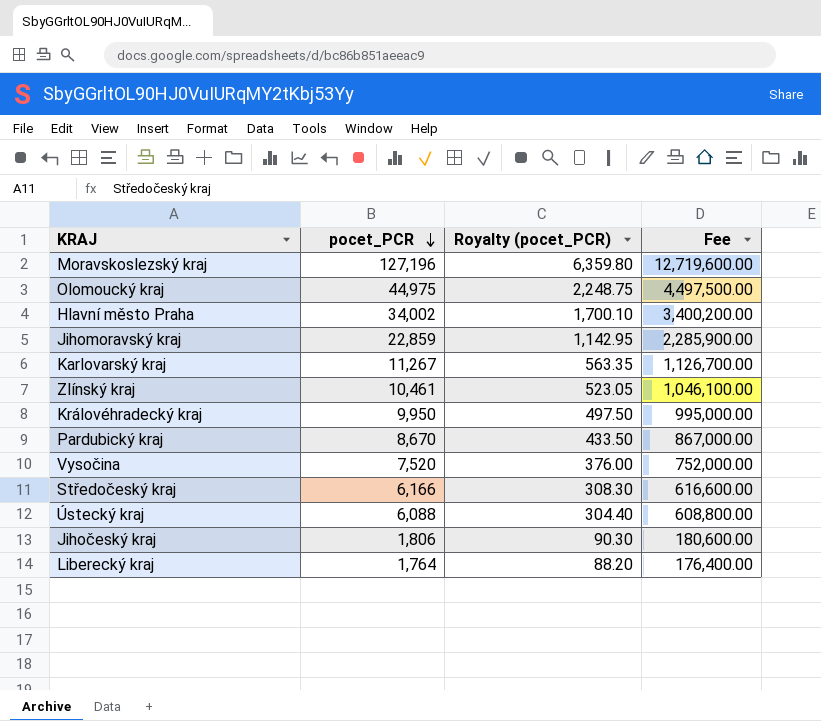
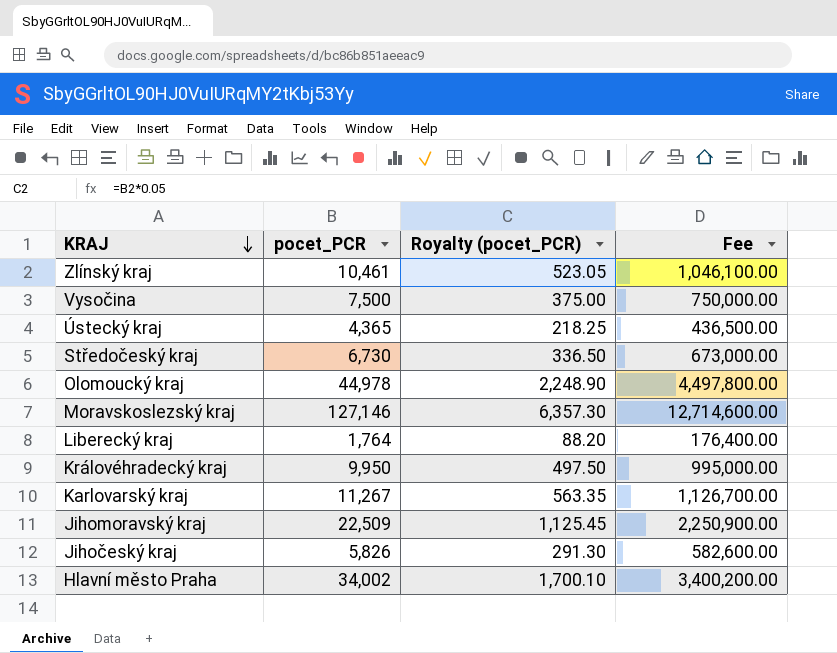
row order: pocet_PCR descending -> KRAJ descending
row Pardubický kraj: 8,670 | 433.50 | 867,000.00 -> none
Vysočina | pocet_PCR: 7,520 -> 7,500
Vysočina | Royalty (pocet_PCR): 376.00 -> 375.00
Vysočina | Fee: 752,000.00 -> 750,000.00
Ústecký kraj | pocet_PCR: 6,088 -> 4,365
Ústecký kraj | Royalty (pocet_PCR): 304.40 -> 218.25
Ústecký kraj | Fee: 608,800.00 -> 436,500.00
Středočeský kraj | pocet_PCR: 6,166 -> 6,730
Středočeský kraj | Royalty (pocet_PCR): 308.30 -> 336.50
Středočeský kraj | Fee: 616,600.00 -> 673,000.00
Olomoucký kraj | pocet_PCR: 44,975 -> 44,978
Olomoucký kraj | Royalty (pocet_PCR): 2,248.75 -> 2,248.90
Olomoucký kraj | Fee: 4,497,500.00 -> 4,497,800.00
Moravskoslezský kraj | pocet_PCR: 127,196 -> 127,146
Moravskoslezský kraj | Royalty (pocet_PCR): 6,359.80 -> 6,357.30
Moravskoslezský kraj | Fee: 12,719,600.00 -> 12,714,600.00
Jihomoravský kraj | pocet_PCR: 22,859 -> 22,509
Jihomoravský kraj | Royalty (pocet_PCR): 1,142.95 -> 1,125.45
Jihomoravský kraj | Fee: 2,285,900.00 -> 2,250,900.00
Jihočeský kraj | pocet_PCR: 1,806 -> 5,826
Jihočeský kraj | Royalty (pocet_PCR): 90.30 -> 291.30
Jihočeský kraj | Fee: 180,600.00 -> 582,600.00

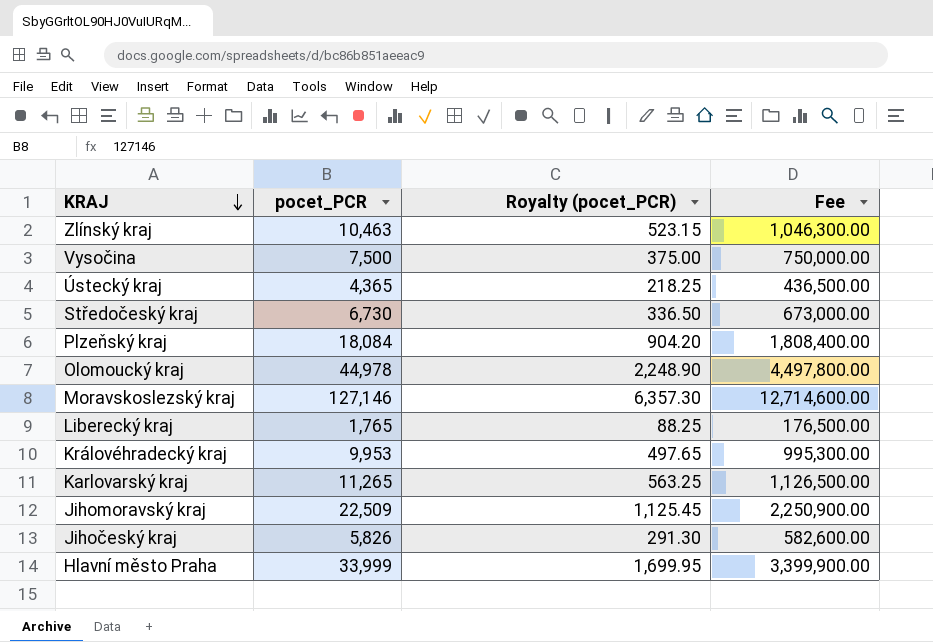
Zlínský kraj | pocet_PCR: 10,461 -> 10,463
Zlínský kraj | Royalty (pocet_PCR): 523.05 -> 523.15
Zlínský kraj | Fee: 1,046,100.00 -> 1,046,300.00
row Plzeňský kraj: none -> 18,084 | 904.20 | 1,808,400.00
Liberecký kraj | pocet_PCR: 1,764 -> 1,765
Liberecký kraj | Royalty (pocet_PCR): 88.20 -> 88.25
Liberecký kraj | Fee: 176,400.00 -> 176,500.00
Královéhradecký kraj | pocet_PCR: 9,950 -> 9,953
Královéhradecký kraj | Royalty (pocet_PCR): 497.50 -> 497.65
Královéhradecký kraj | Fee: 995,000.00 -> 995,300.00
Karlovarský kraj | pocet_PCR: 11,267 -> 11,265
Karlovarský kraj | Royalty (pocet_PCR): 563.35 -> 563.25
Karlovarský kraj | Fee: 1,126,700.00 -> 1,126,500.00
Hlavní město Praha | pocet_PCR: 34,002 -> 33,999
Hlavní město Praha | Royalty (pocet_PCR): 1,700.10 -> 1,699.95
Hlavní město Praha | Fee: 3,400,200.00 -> 3,399,900.00

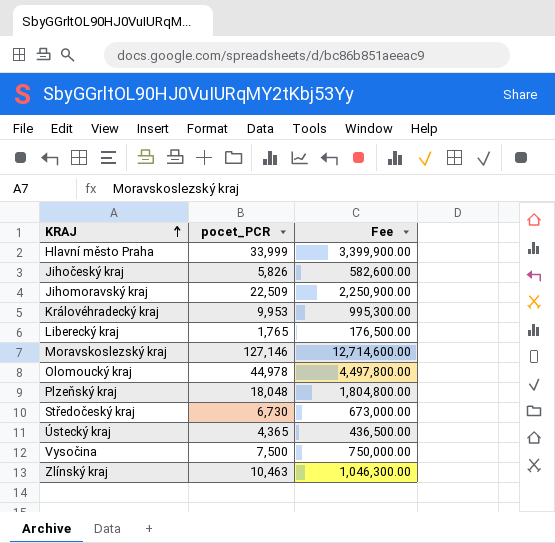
row order: KRAJ descending -> KRAJ ascending
column Royalty (pocet_PCR) | formula: [pocet_PCR] * 0.05 -> none
row Karlovarský kraj: 11,265 | 563.25 | 1,126,500.00 -> none
Plzeňský kraj | pocet_PCR: 18,084 -> 18,048
Plzeňský kraj | Fee: 1,808,400.00 -> 1,804,800.00

